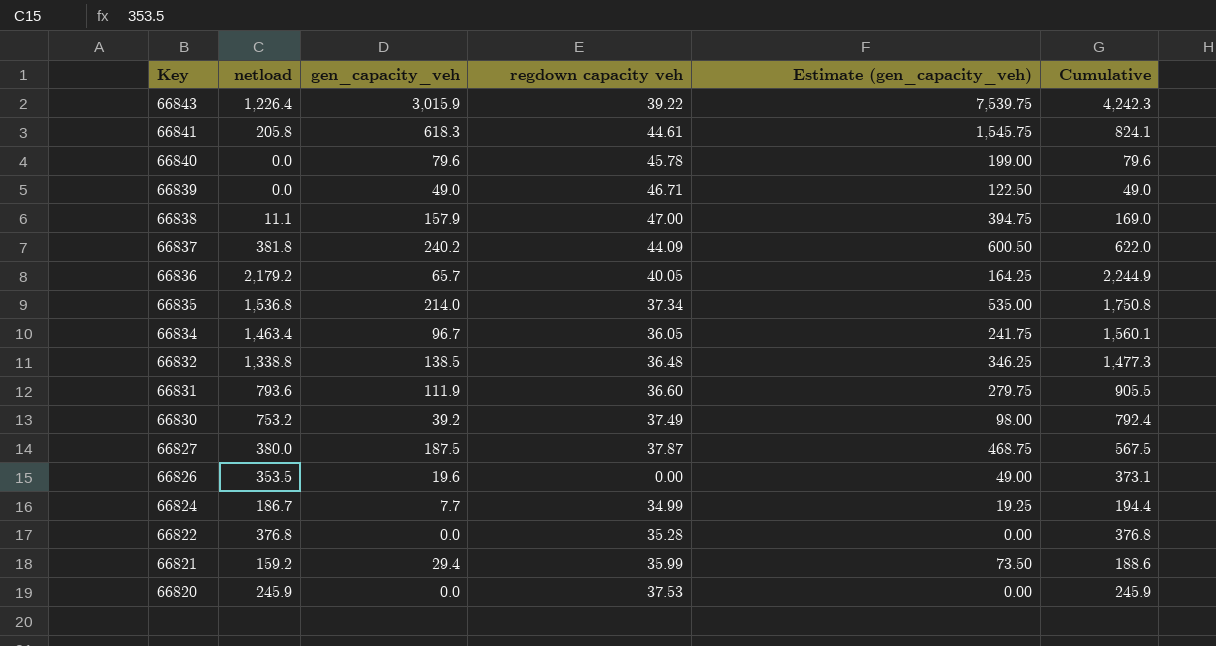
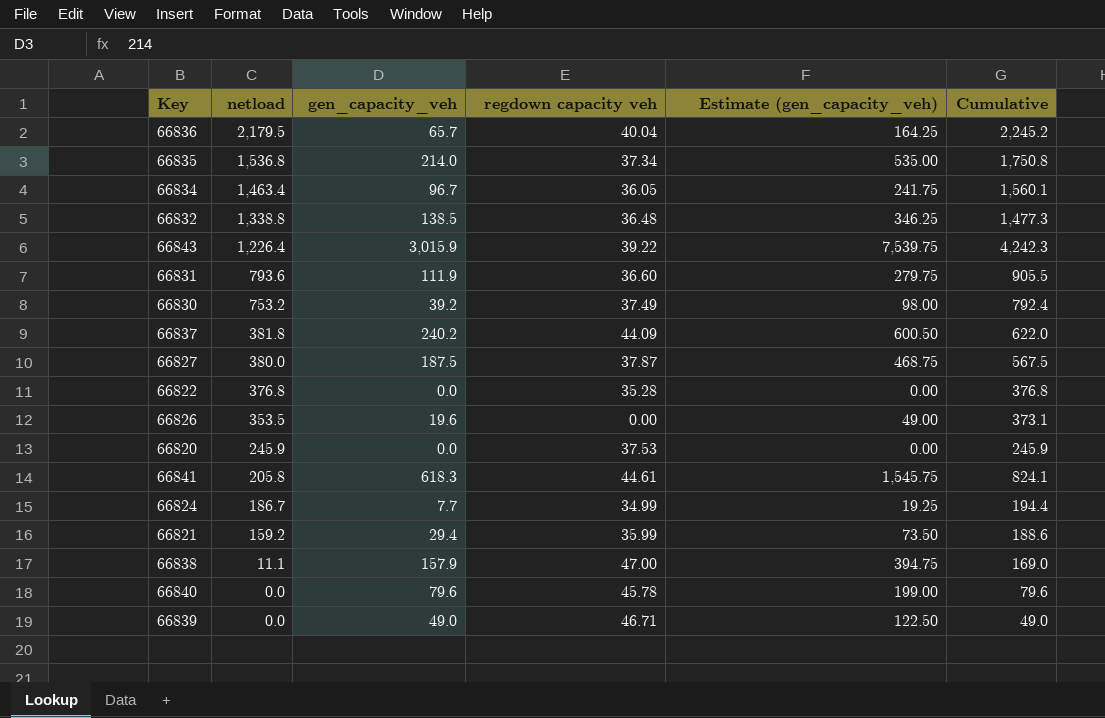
row order: Key descending -> netload descending
66836 | netload: 2,179.2 -> 2,179.5
66836 | regdown capacity veh: 40.05 -> 40.04
66836 | Cumulative: 2,244.9 -> 2,245.2

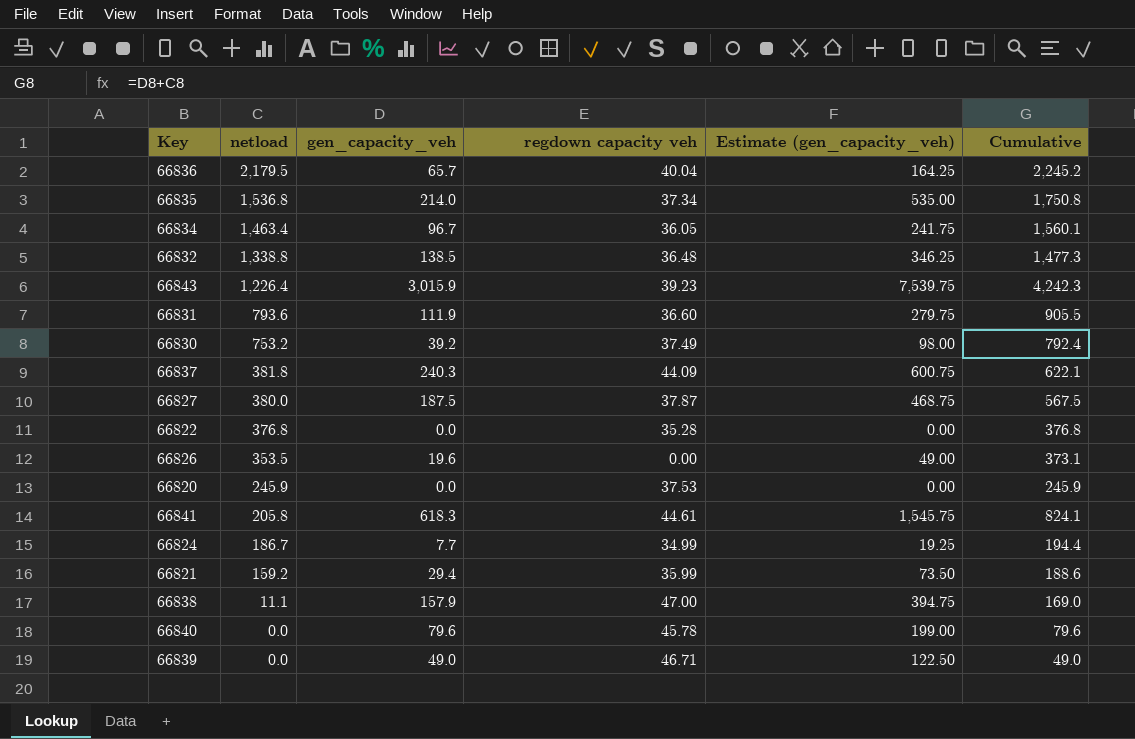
66843 | regdown capacity veh: 39.22 -> 39.23
66837 | gen_capacity_veh: 240.2 -> 240.3
66837 | Estimate (gen_capacity_veh): 600.50 -> 600.75
66837 | Cumulative: 622.0 -> 622.1

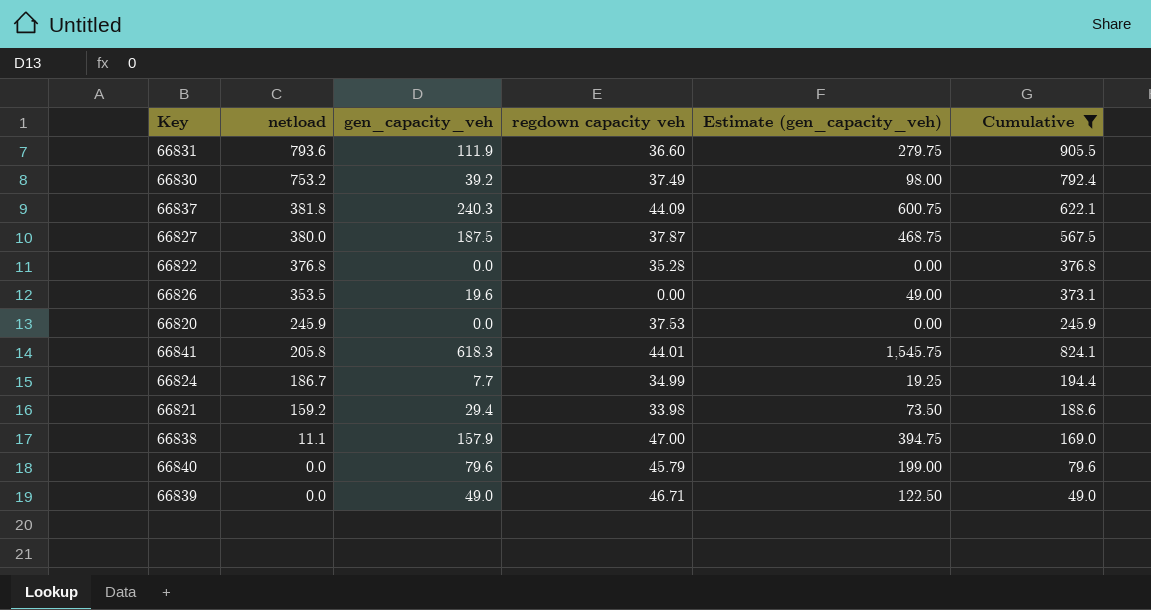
filter: none -> Cumulative <= 905.5
66841 | regdown capacity veh: 44.61 -> 44.01
66821 | regdown capacity veh: 35.99 -> 33.98
66840 | regdown capacity veh: 45.78 -> 45.79

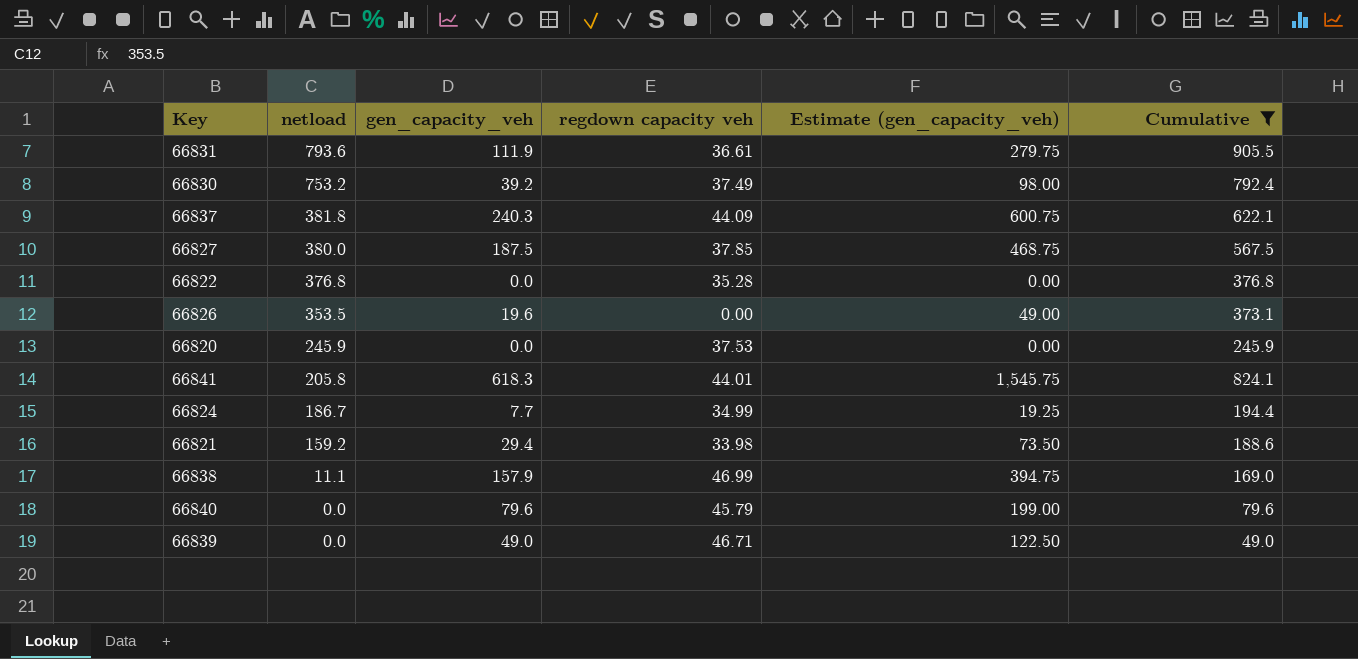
66831 | regdown capacity veh: 36.60 -> 36.61
66827 | regdown capacity veh: 37.87 -> 37.85
66838 | regdown capacity veh: 47.00 -> 46.99

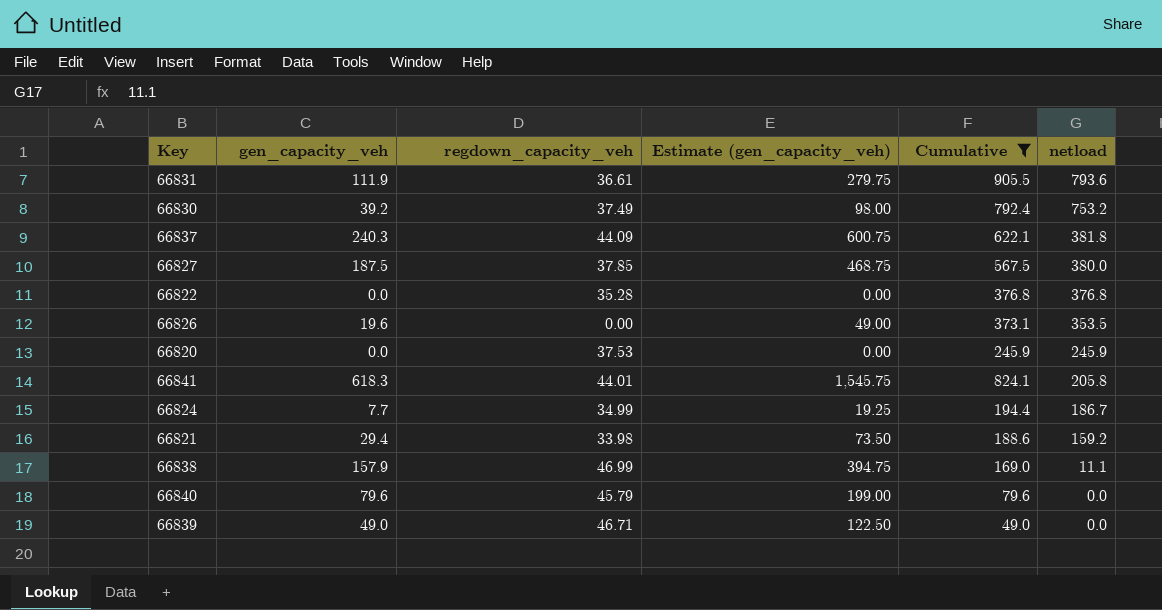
column name: regdown capacity veh -> regdown_capacity_veh
column netload | position: 2 -> 6

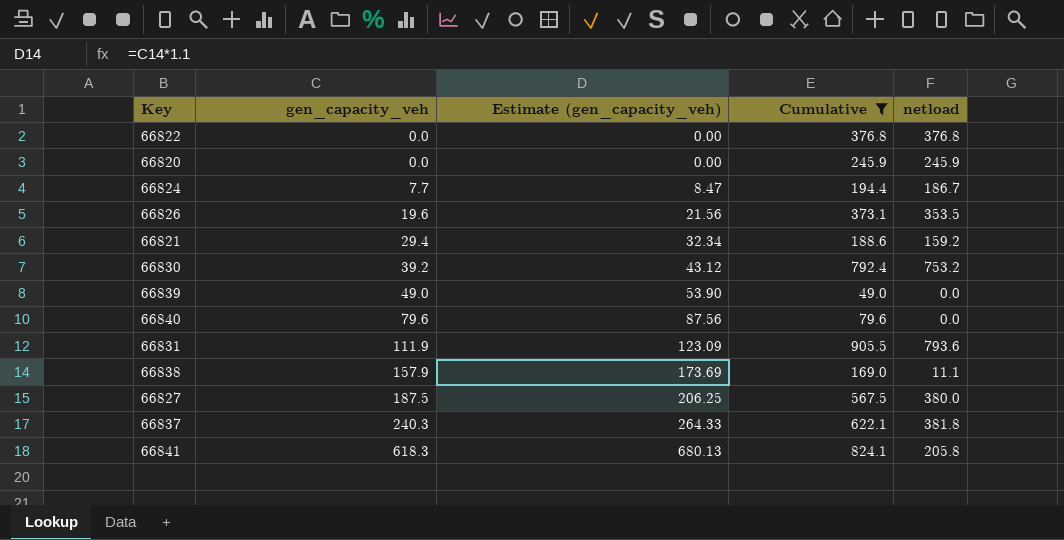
row order: netload descending -> gen_capacity_veh ascending
column regdown_capacity_veh | position: 3 -> none
column Estimate (gen_capacity_veh) | formula: [gen_capacity_veh] * 2.5 -> [gen_capacity_veh] * 1.1

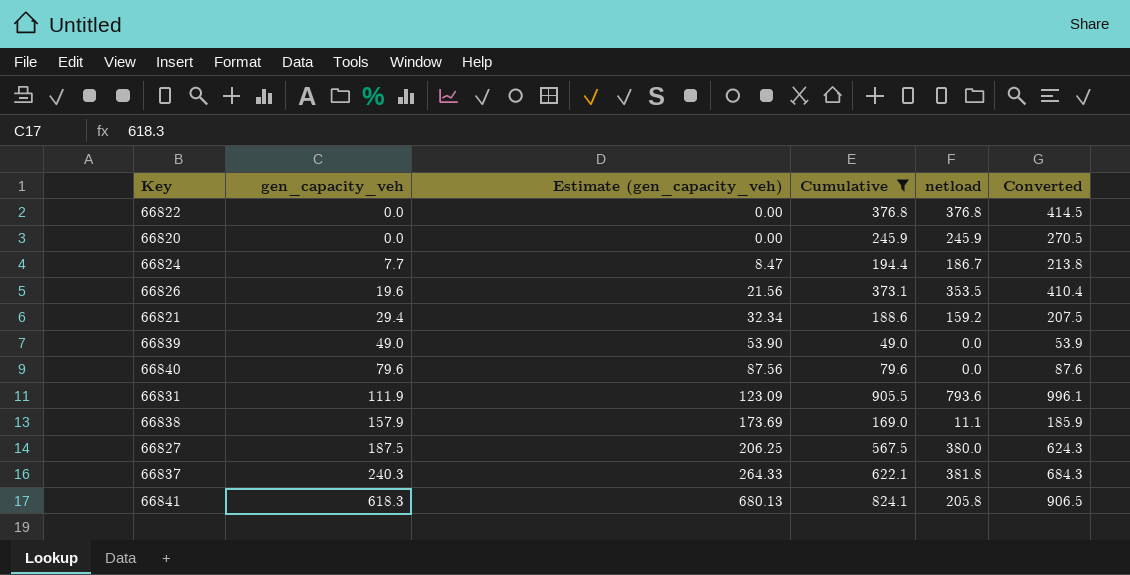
column Converted | formula: none -> [Cumulative] * 1.1
row 66830: 39.2 | 43.12 | 792.4 | 753.2 -> none

